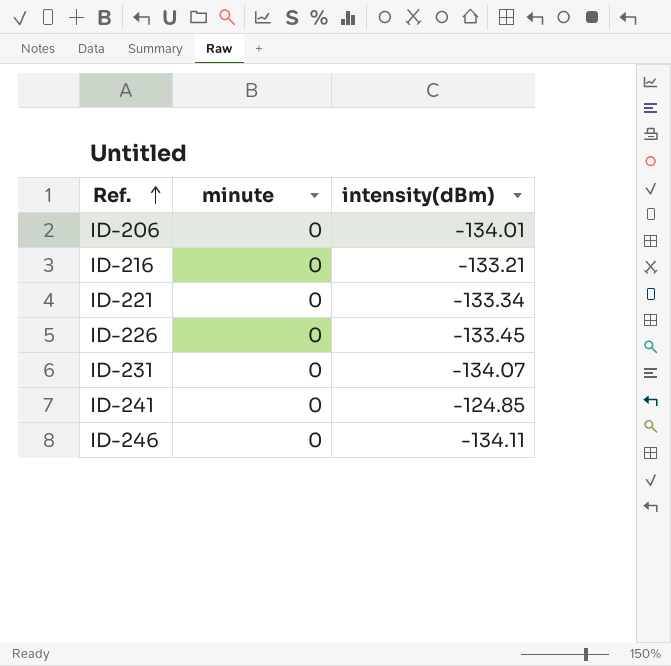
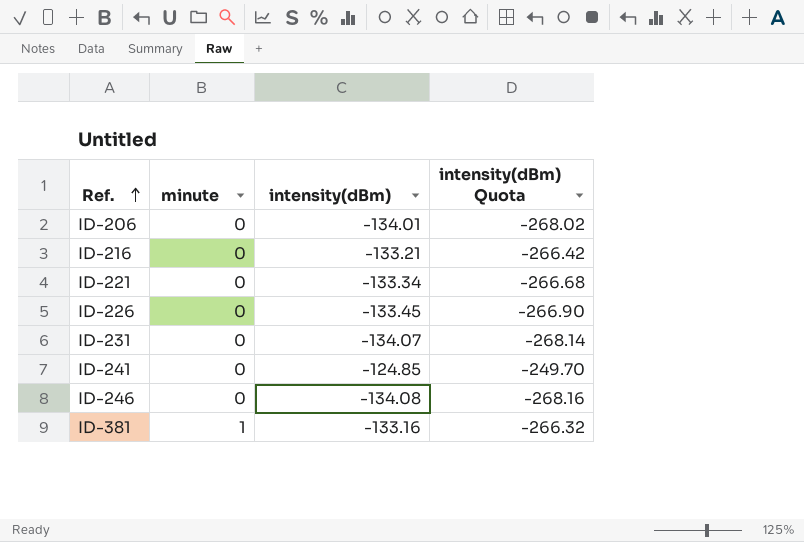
column intensity(dBm) Quota | formula: none -> [intensity(dBm)] * 2
ID-246 | intensity(dBm): -134.11 -> -134.08
row ID-381: none -> 1 | -133.16 | -266.32

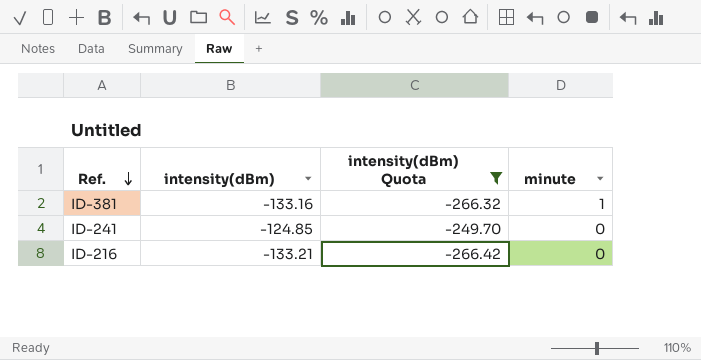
filter: none -> intensity(dBm) Quota >= -266.42
row order: Ref. ascending -> Ref. descending
column minute | position: 2 -> 4

